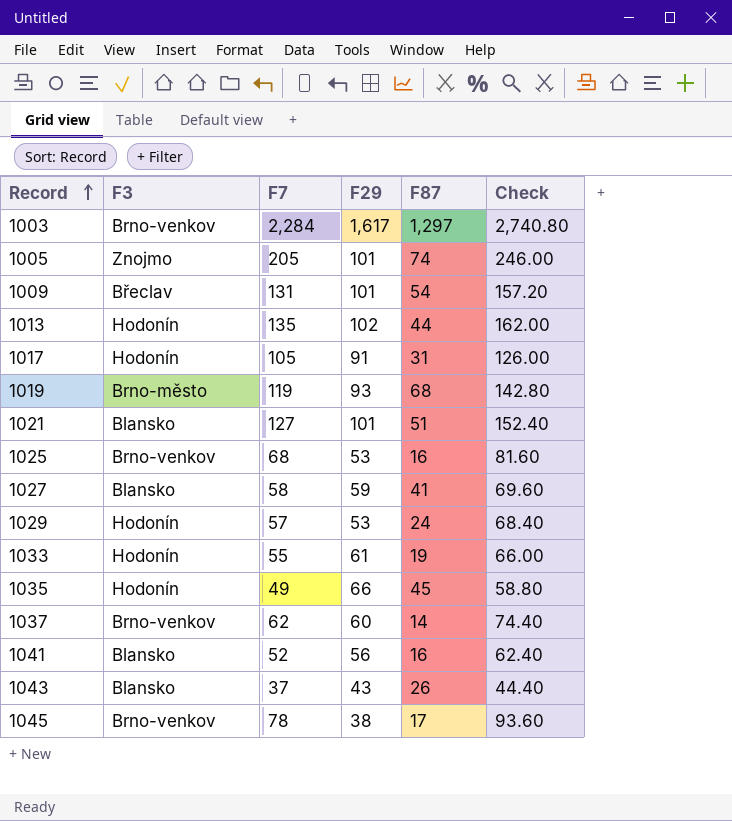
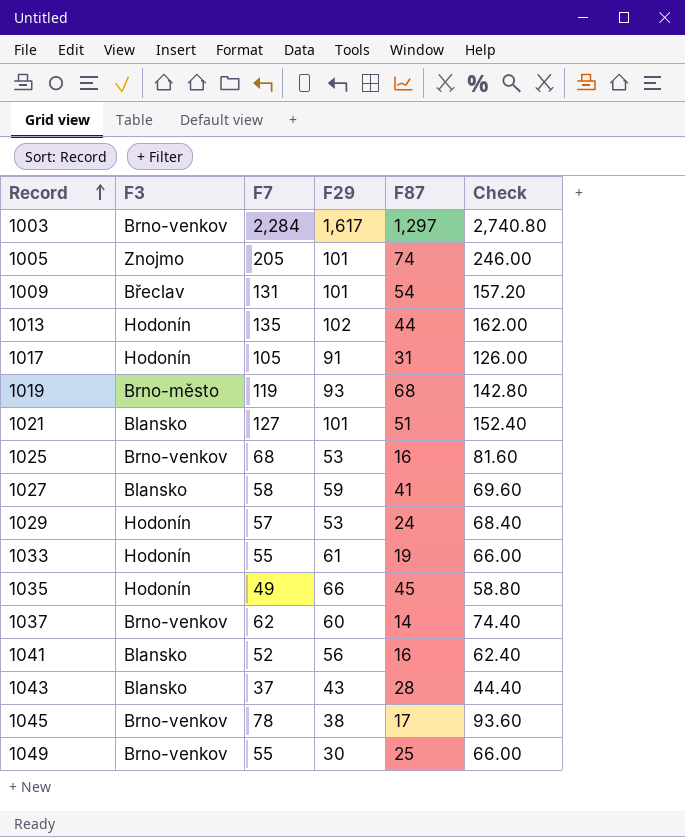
1043 | F87: 26 -> 28
row 1049: none -> Brno-venkov | 55 | 30 | 25 | 66.00

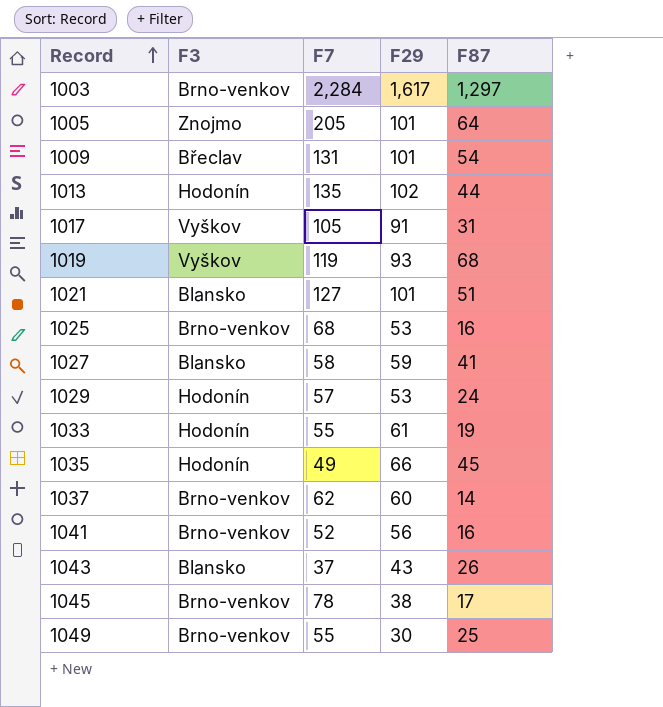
column Check | formula: [F7] * 1.2 -> none
1005 | F87: 74 -> 64
1017 | F3: Hodonín -> Vyškov
1019 | F3: Brno-město -> Vyškov
1041 | F3: Blansko -> Brno-venkov
1043 | F87: 28 -> 26

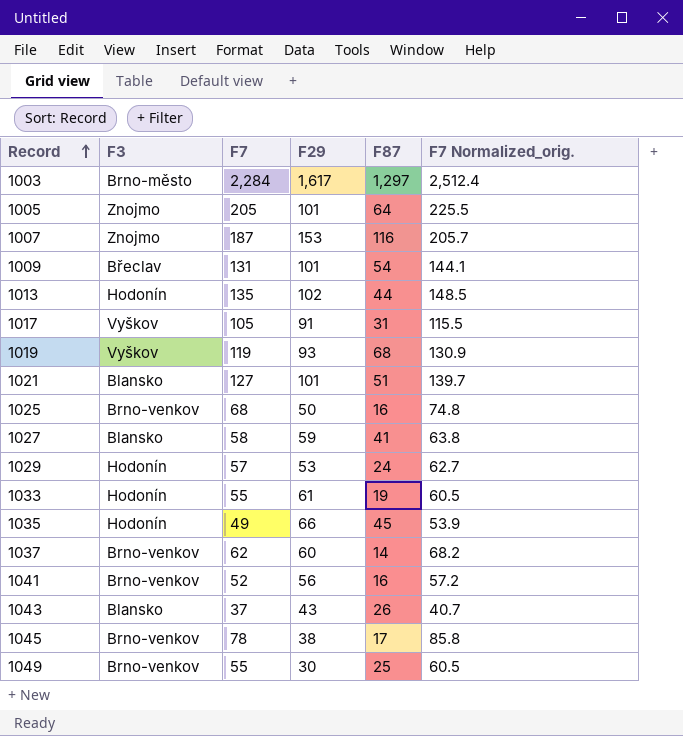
column F7 Normalized_orig. | formula: none -> [F7] * 1.1
1003 | F3: Brno-venkov -> Brno-město
row 1007: none -> Znojmo | 187 | 153 | 116 | 205.7
1025 | F29: 53 -> 50

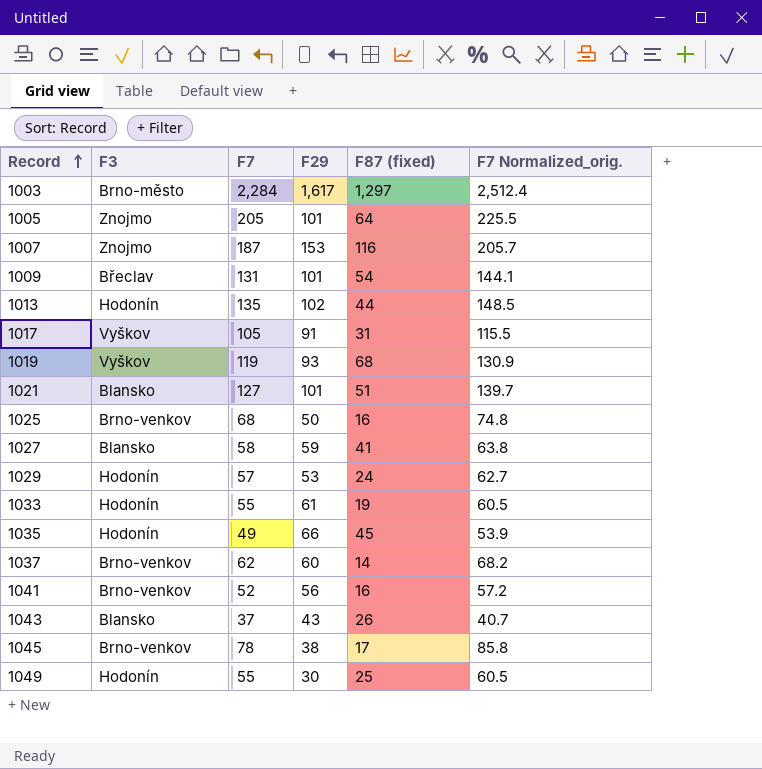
column name: F87 -> F87 (fixed)
1049 | F3: Brno-venkov -> Hodonín

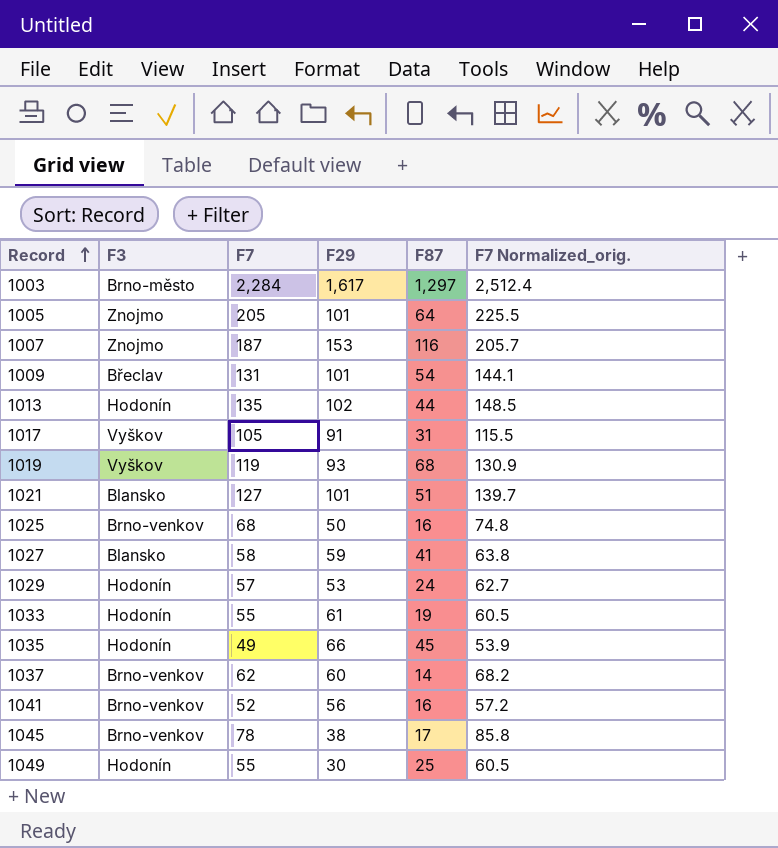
column name: F87 (fixed) -> F87
row 1043: Blansko | 37 | 43 | 26 | 40.7 -> none

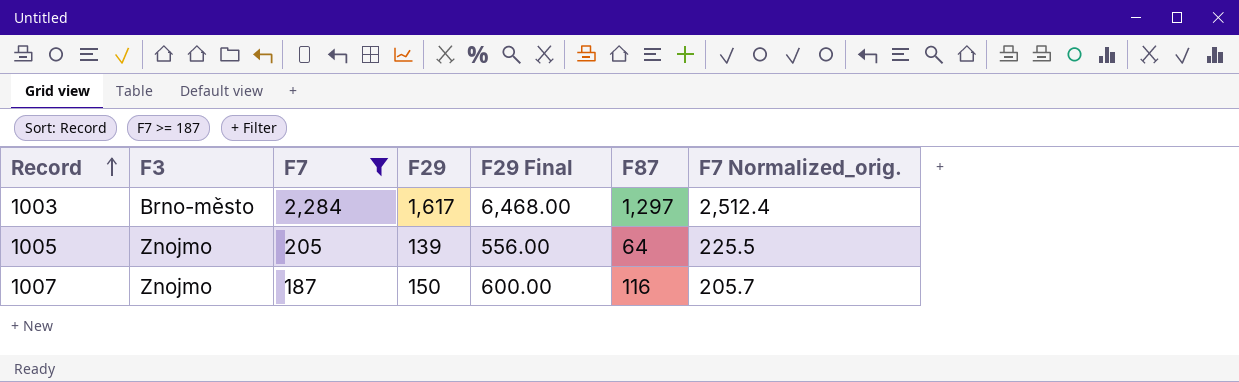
filter: none -> F7 >= 187
column F29 Final | formula: none -> [F29] * 4
1005 | F29: 101 -> 139
1007 | F29: 153 -> 150

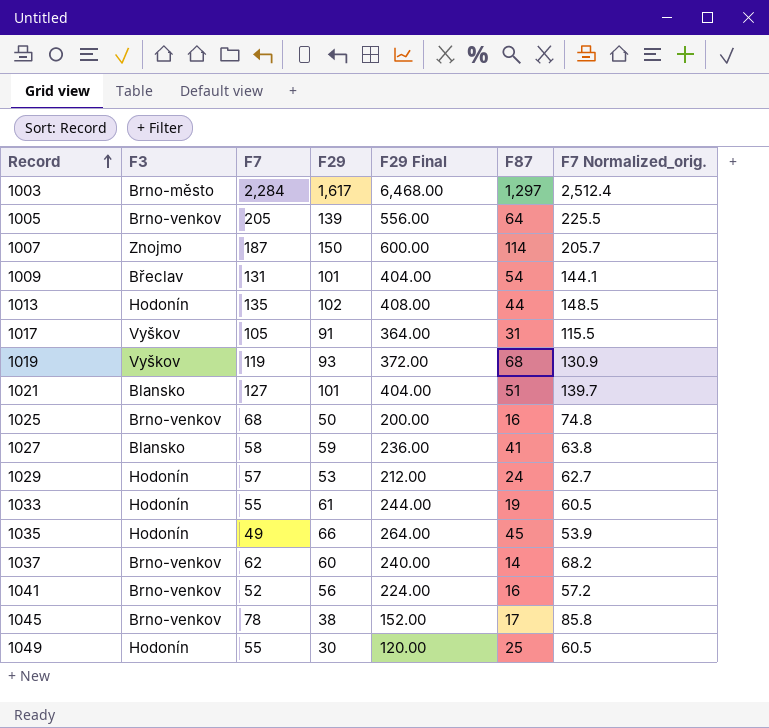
filter: F7 >= 187 -> none
1005 | F3: Znojmo -> Brno-venkov
1007 | F87: 116 -> 114

